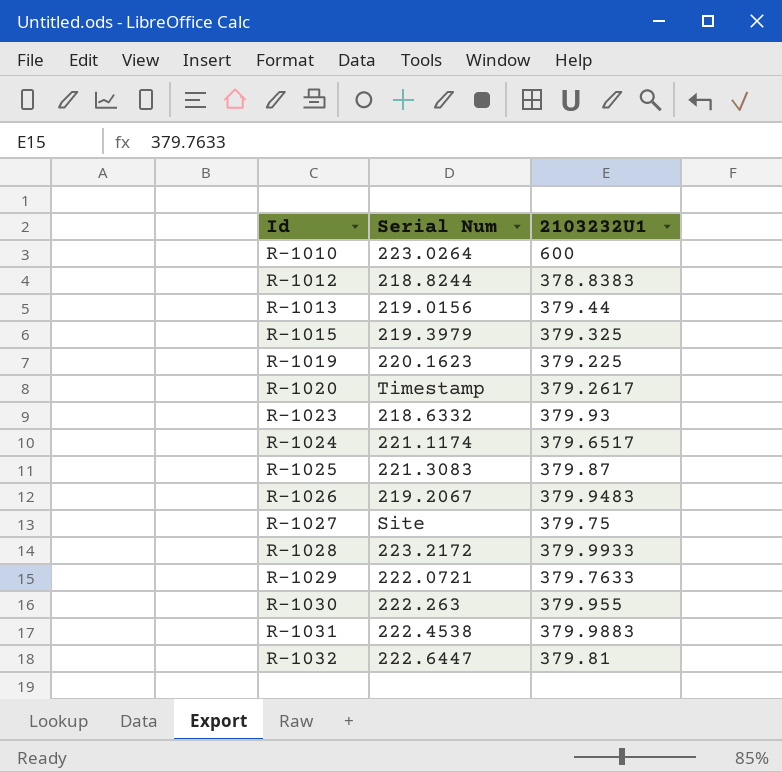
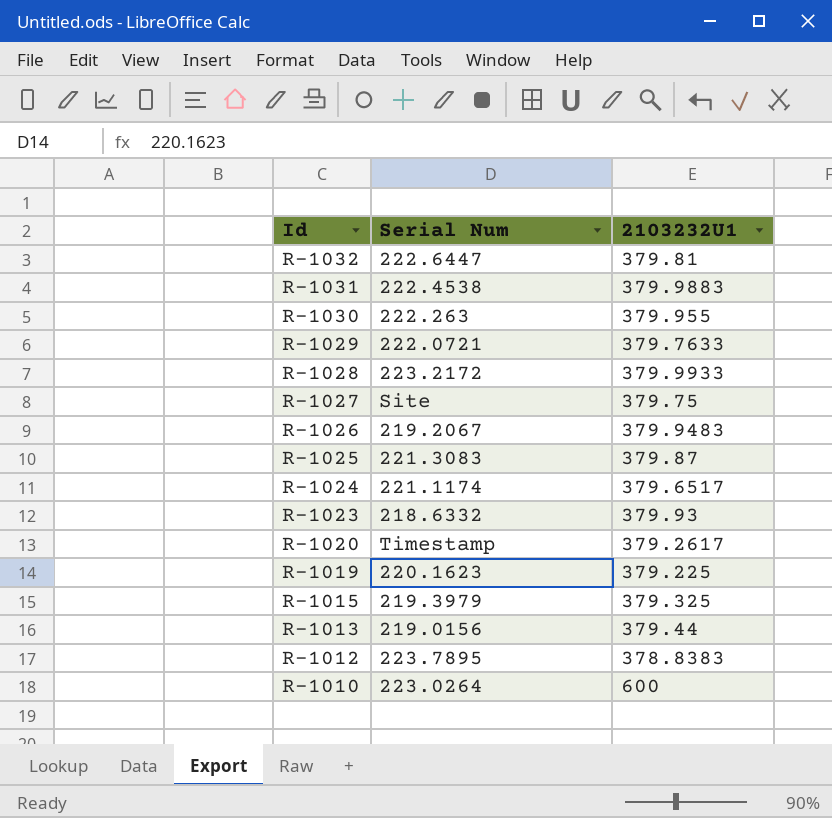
row order: Id ascending -> Id descending
R-1012 | Serial Num: 218.8244 -> 223.7895

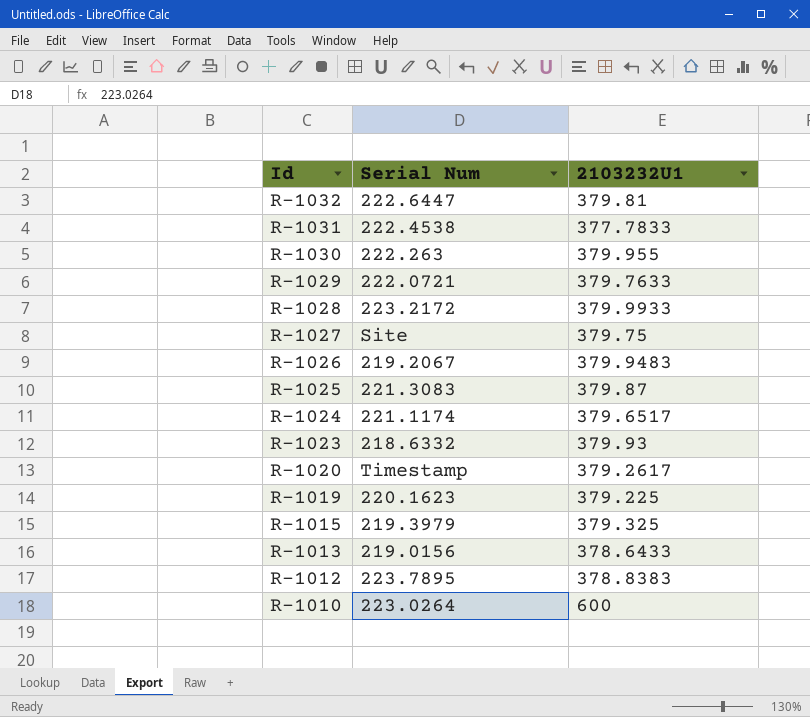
R-1031 | 2103232U1: 379.9883 -> 377.7833
R-1013 | 2103232U1: 379.44 -> 378.6433

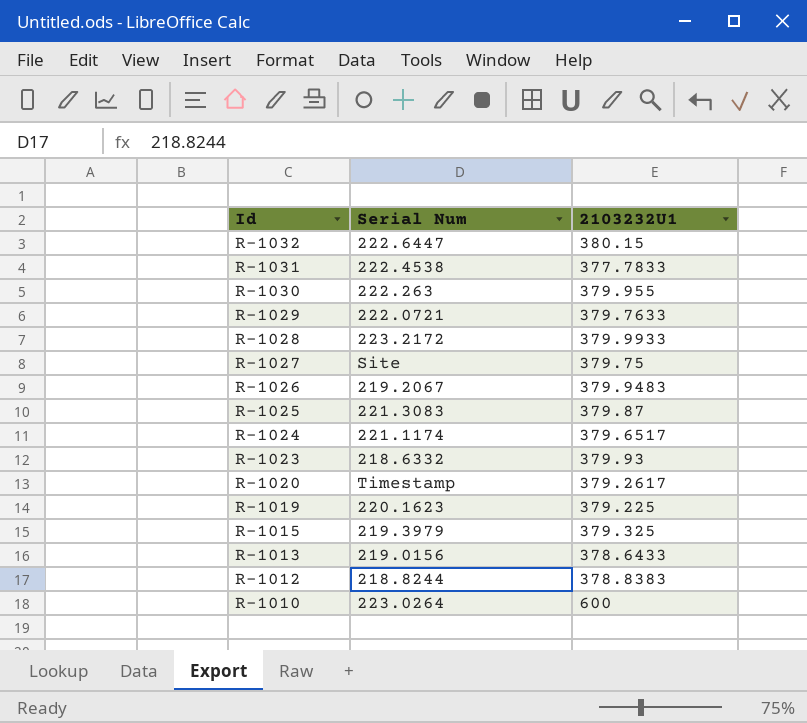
R-1032 | 2103232U1: 379.81 -> 380.15
R-1012 | Serial Num: 223.7895 -> 218.8244

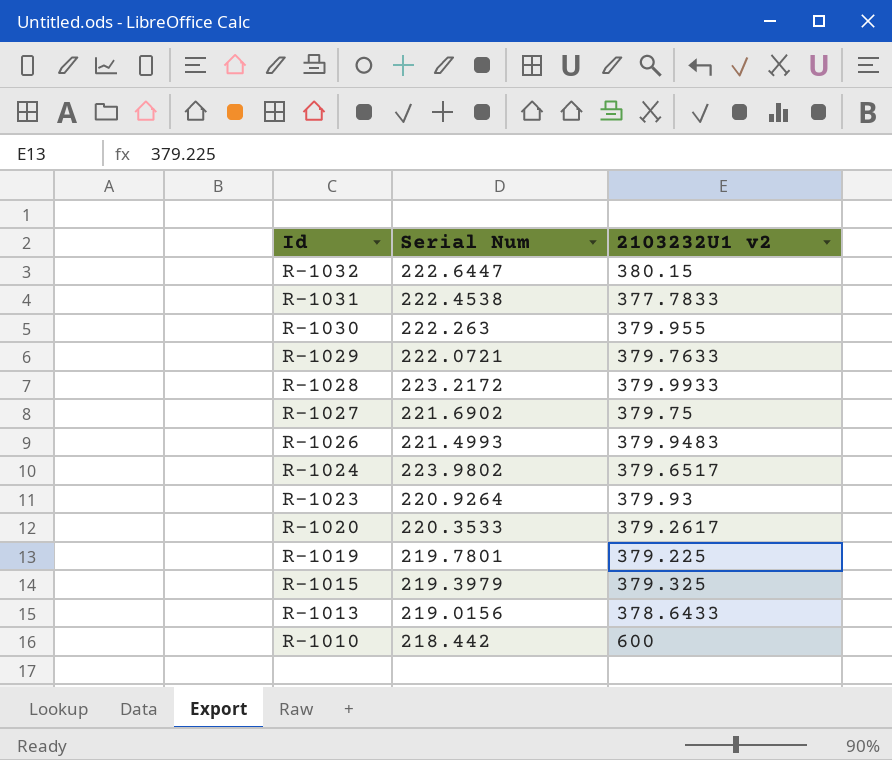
column name: 2103232U1 -> 2103232U1 v2
row R-1025: 221.3083 | 379.87 -> none
row R-1012: 218.8244 | 378.8383 -> none
R-1027 | Serial Num: Site -> 221.6902
R-1026 | Serial Num: 219.2067 -> 221.4993
R-1024 | Serial Num: 221.1174 -> 223.9802
R-1023 | Serial Num: 218.6332 -> 220.9264
R-1020 | Serial Num: Timestamp -> 220.3533
R-1019 | Serial Num: 220.1623 -> 219.7801
R-1010 | Serial Num: 223.0264 -> 218.442

